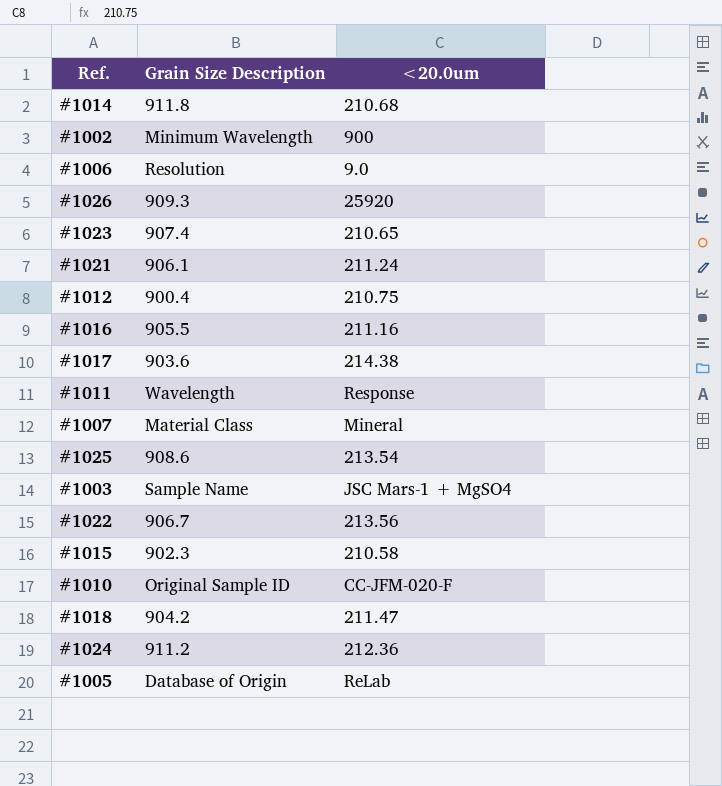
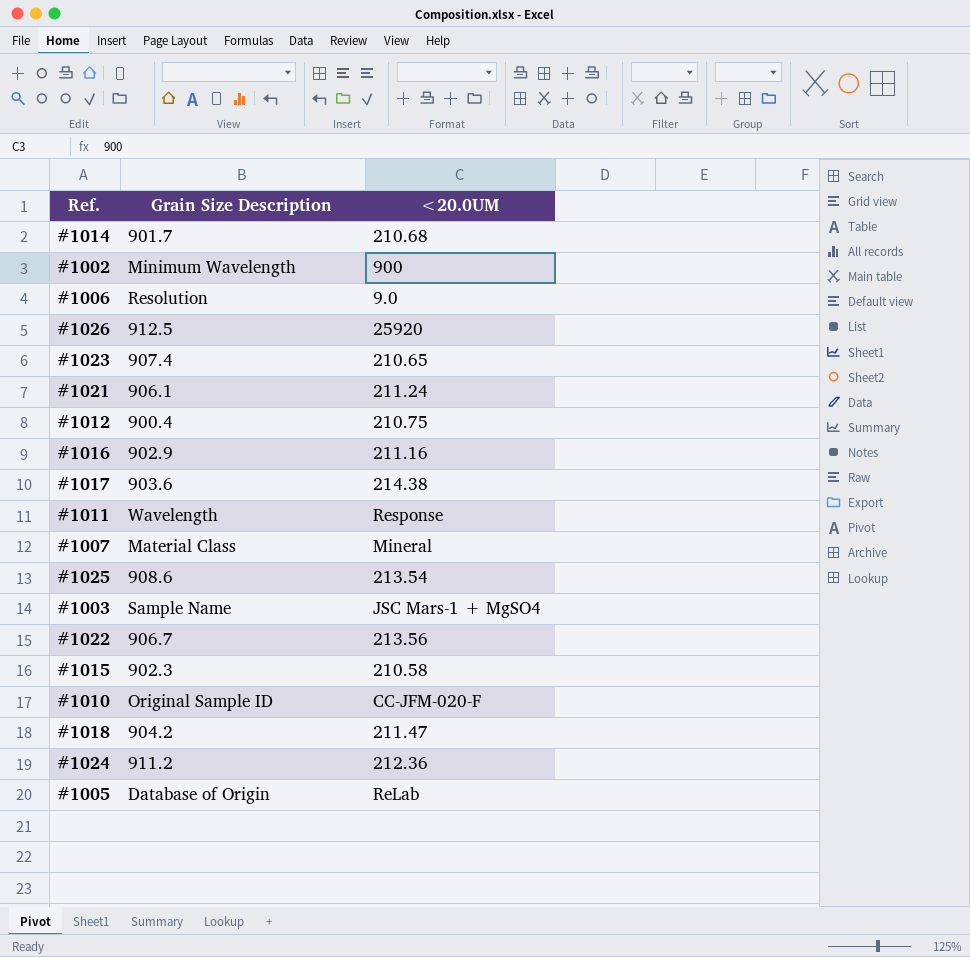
column name: <20.0um -> <20.0UM
#1014 | Grain Size Description: 911.8 -> 901.7
#1026 | Grain Size Description: 909.3 -> 912.5
#1016 | Grain Size Description: 905.5 -> 902.9

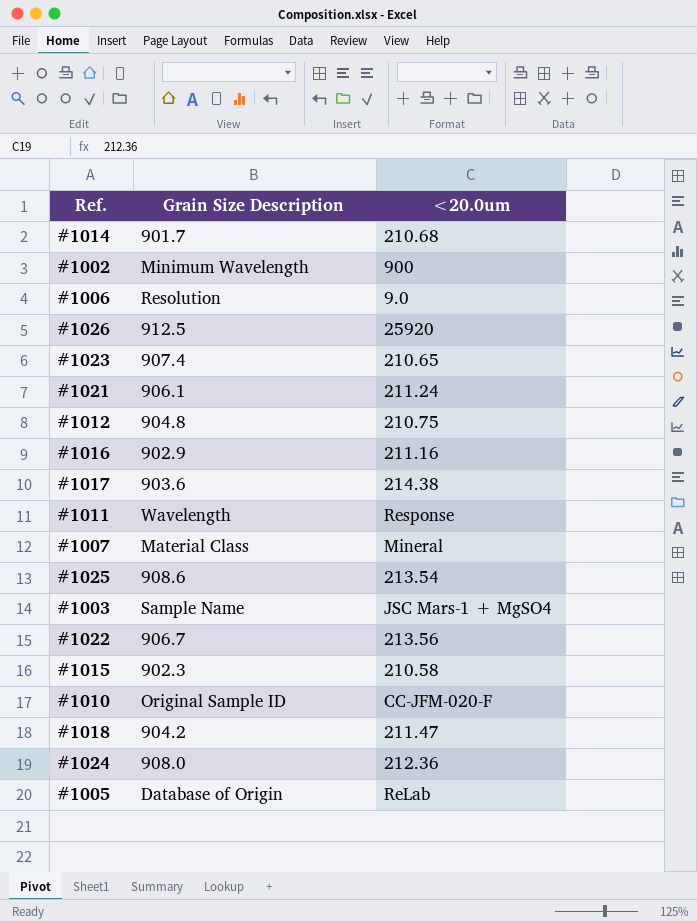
column name: <20.0UM -> <20.0um
#1012 | Grain Size Description: 900.4 -> 904.8
#1024 | Grain Size Description: 911.2 -> 908.0

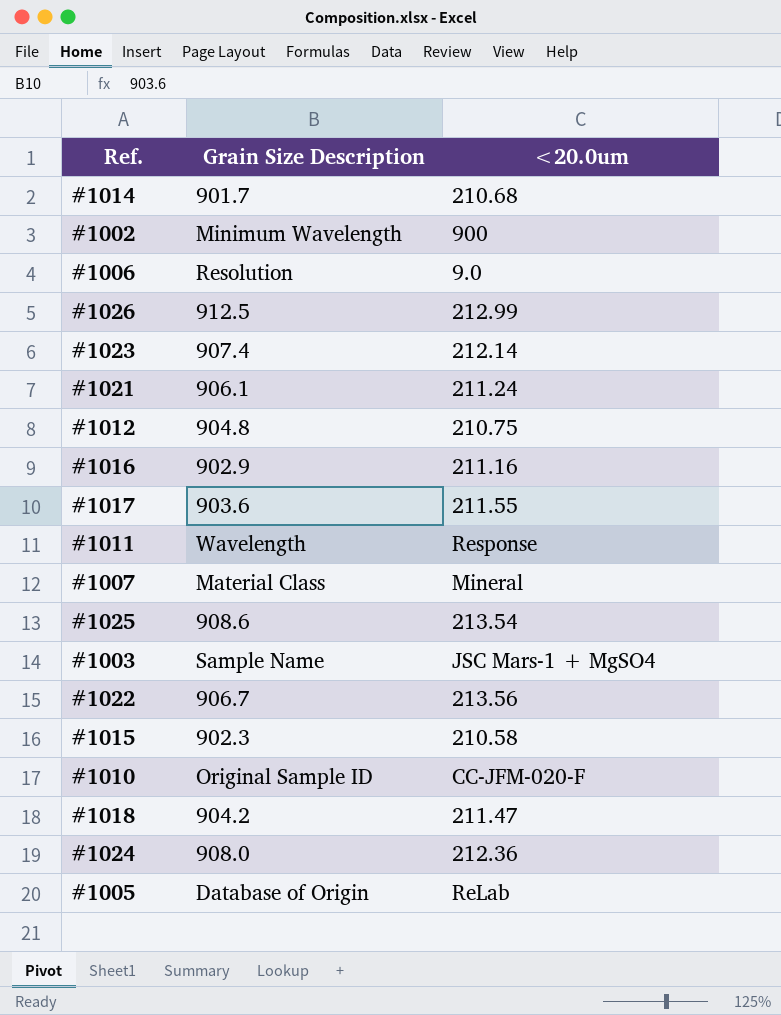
#1026 | <20.0um: 25920 -> 212.99
#1023 | <20.0um: 210.65 -> 212.14
#1017 | <20.0um: 214.38 -> 211.55

